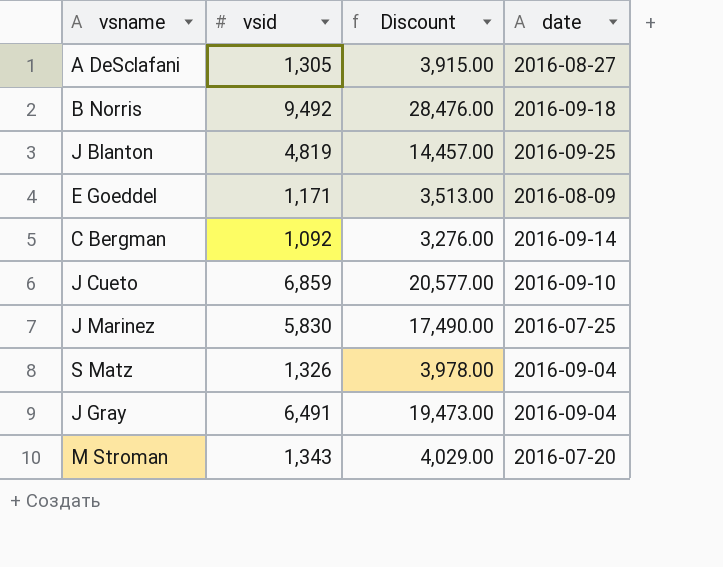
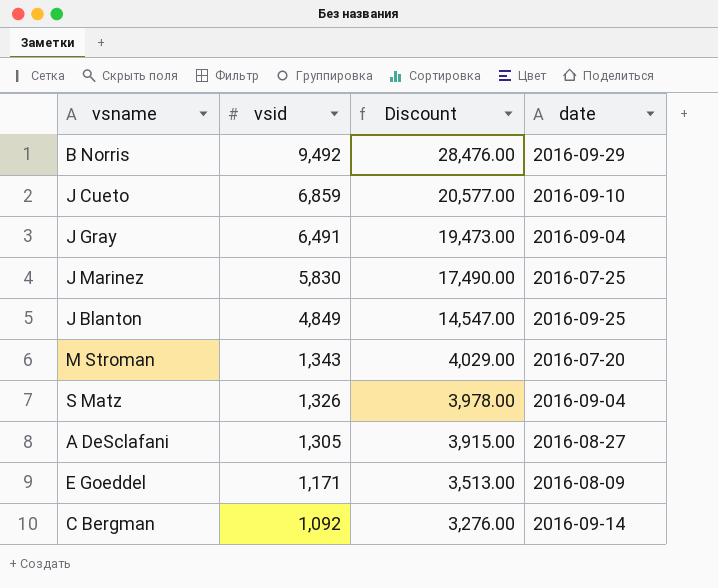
row order: none -> vsid descending
B Norris | date: 2016-09-18 -> 2016-09-29
J Blanton | vsid: 4,819 -> 4,849
J Blanton | Discount: 14,457.00 -> 14,547.00

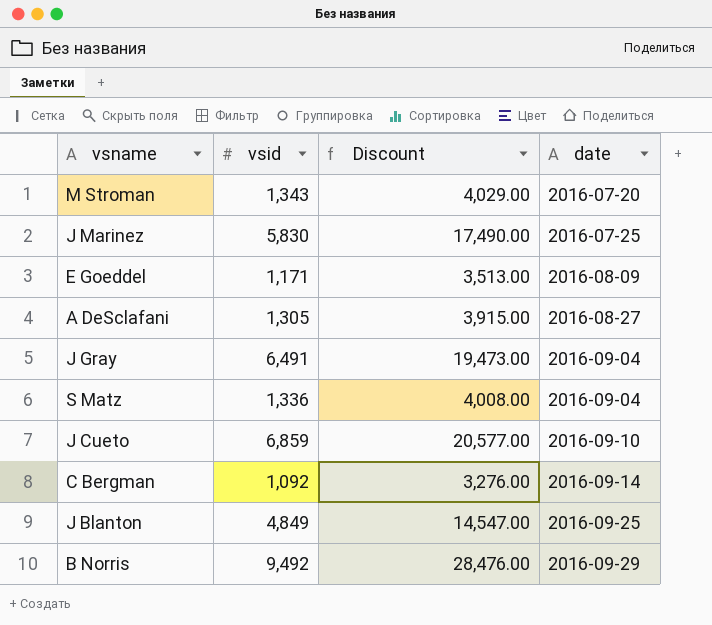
row order: vsid descending -> date ascending
S Matz | vsid: 1,326 -> 1,336
S Matz | Discount: 3,978.00 -> 4,008.00

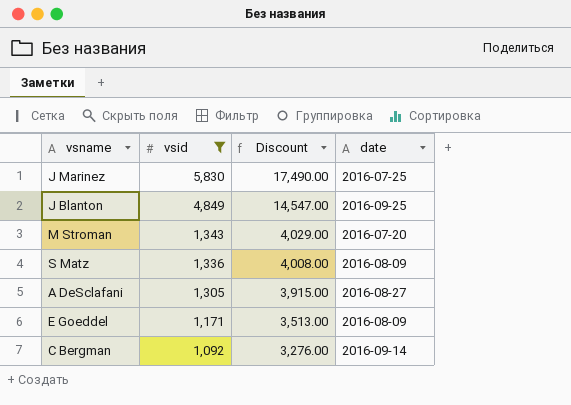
filter: none -> vsid <= 5,830
row order: date ascending -> vsid descending
S Matz | date: 2016-09-04 -> 2016-08-09

